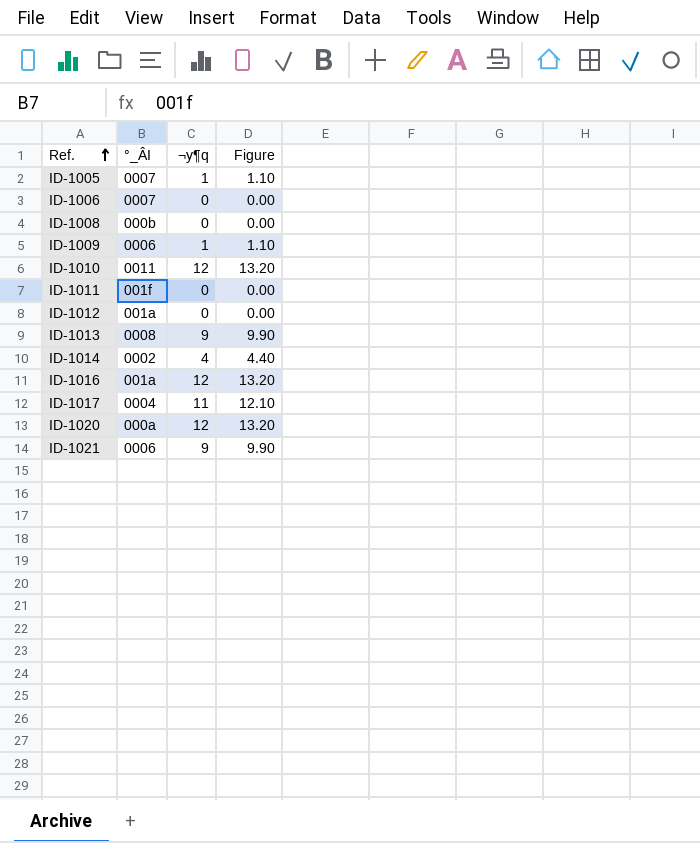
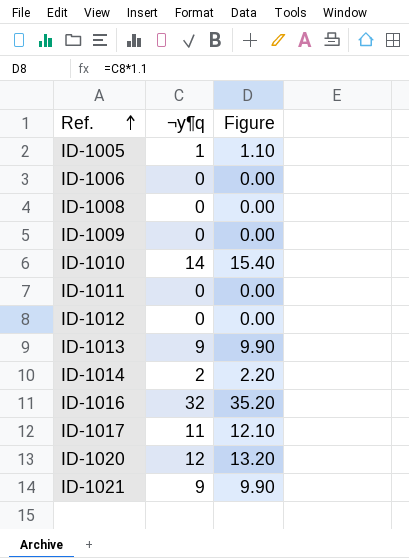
column °_ÂI | position: 2 -> none
ID-1009 | ¬y¶q: 1 -> 0
ID-1009 | Figure: 1.10 -> 0.00
ID-1010 | ¬y¶q: 12 -> 14
ID-1010 | Figure: 13.20 -> 15.40
ID-1014 | ¬y¶q: 4 -> 2
ID-1014 | Figure: 4.40 -> 2.20
ID-1016 | ¬y¶q: 12 -> 32
ID-1016 | Figure: 13.20 -> 35.20

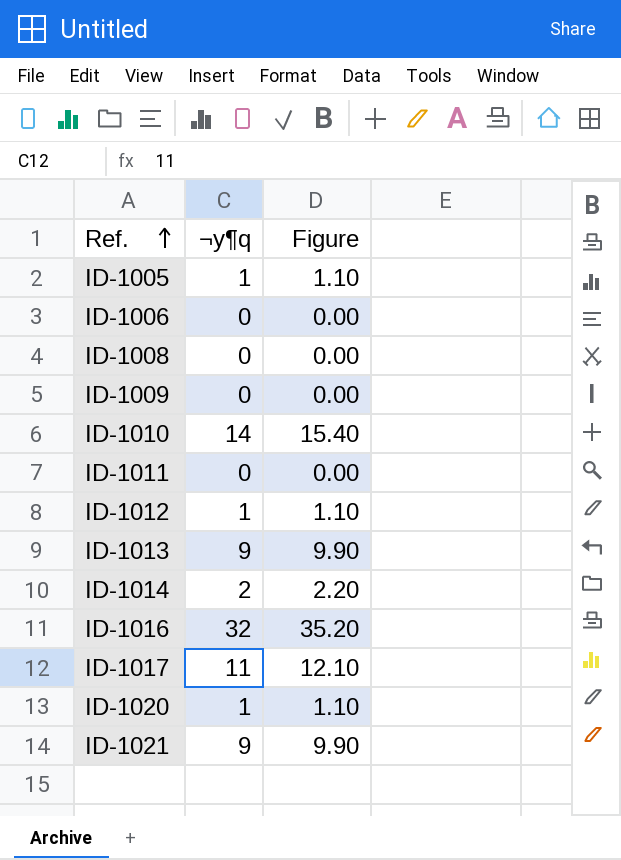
ID-1012 | ¬y¶q: 0 -> 1
ID-1012 | Figure: 0.00 -> 1.10
ID-1020 | ¬y¶q: 12 -> 1
ID-1020 | Figure: 13.20 -> 1.10

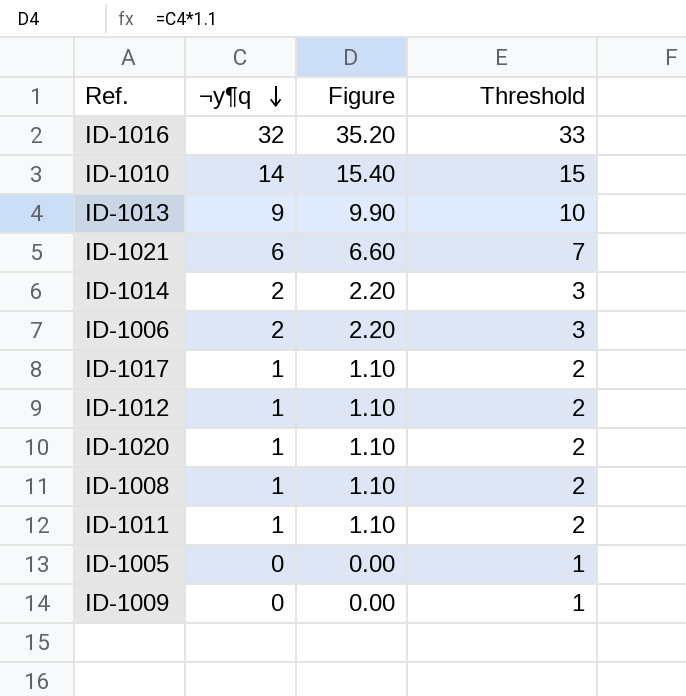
row order: Ref. ascending -> ¬y¶q descending
column Threshold | formula: none -> [¬y¶q] + 1
ID-1021 | ¬y¶q: 9 -> 6
ID-1021 | Figure: 9.90 -> 6.60
ID-1006 | ¬y¶q: 0 -> 2
ID-1006 | Figure: 0.00 -> 2.20
ID-1017 | ¬y¶q: 11 -> 1
ID-1017 | Figure: 12.10 -> 1.10
ID-1008 | ¬y¶q: 0 -> 1
ID-1008 | Figure: 0.00 -> 1.10
ID-1011 | ¬y¶q: 0 -> 1
ID-1011 | Figure: 0.00 -> 1.10
ID-1005 | ¬y¶q: 1 -> 0
ID-1005 | Figure: 1.10 -> 0.00

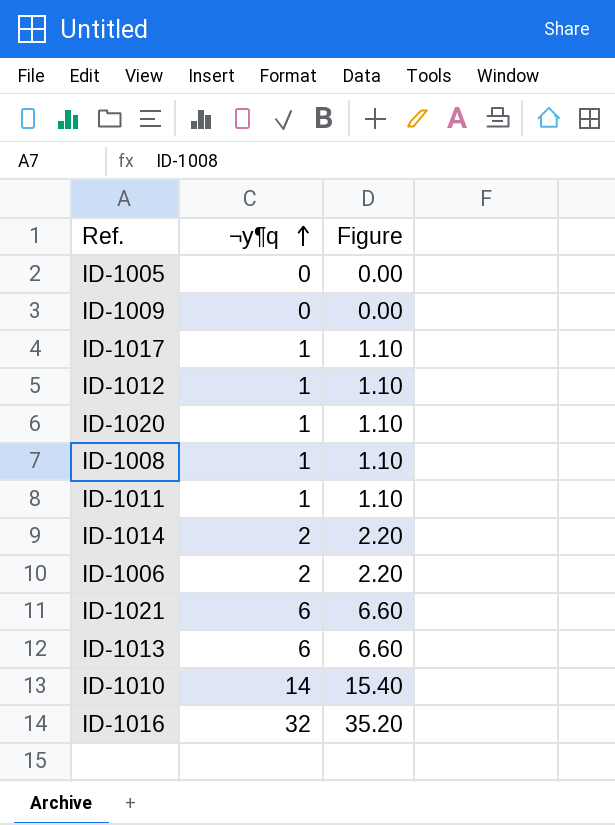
row order: ¬y¶q descending -> ¬y¶q ascending
column Threshold | formula: [¬y¶q] + 1 -> none
ID-1013 | ¬y¶q: 9 -> 6
ID-1013 | Figure: 9.90 -> 6.60

